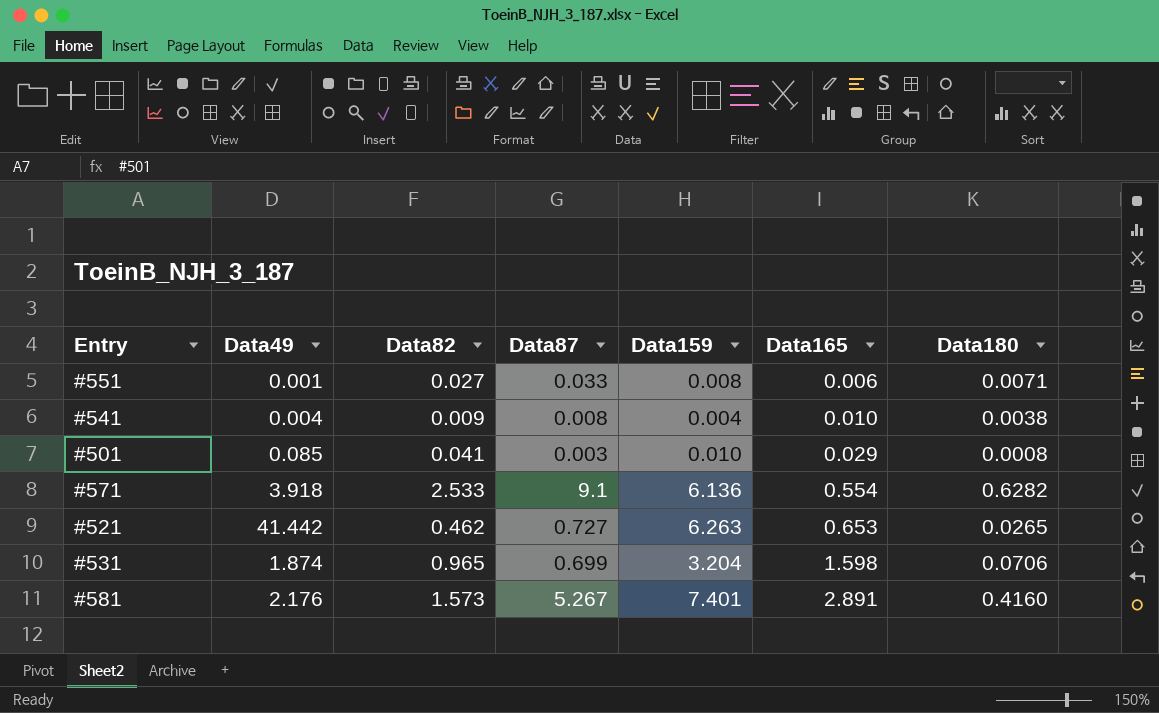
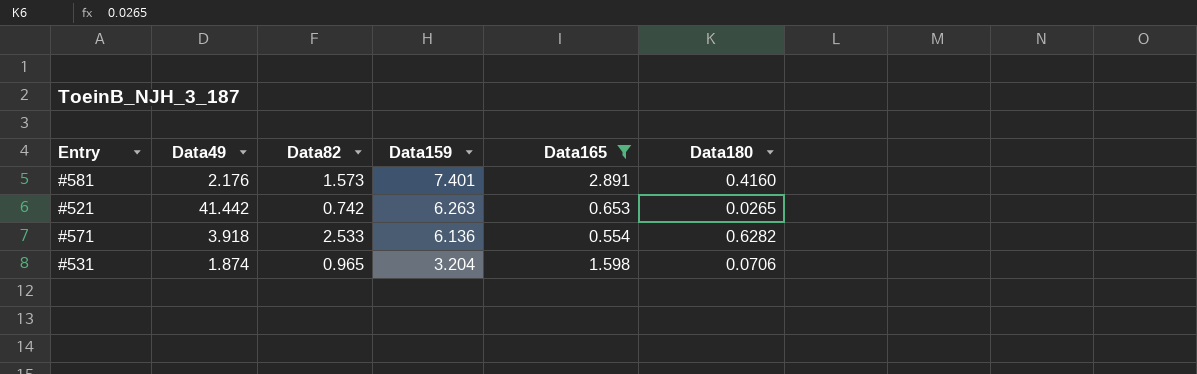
filter: none -> Data165 >= 0.554
row order: Data165 ascending -> Data159 descending
column Data87 | position: 4 -> none
#521 | Data82: 0.462 -> 0.742

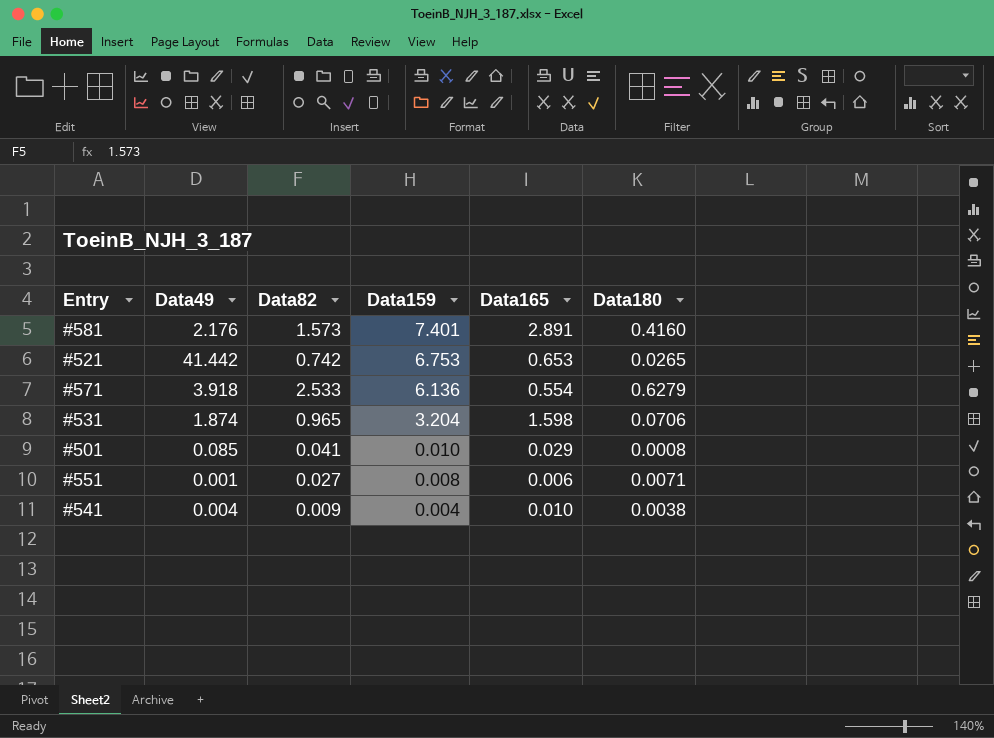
filter: Data165 >= 0.554 -> none
#521 | Data159: 6.263 -> 6.753
#571 | Data180: 0.6282 -> 0.6279

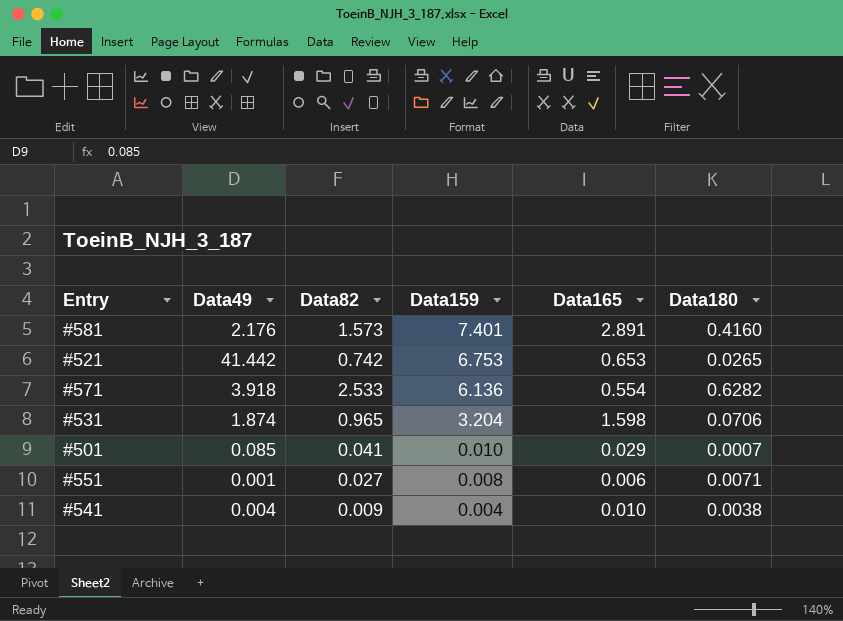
#571 | Data180: 0.6279 -> 0.6282
#501 | Data180: 0.0008 -> 0.0007

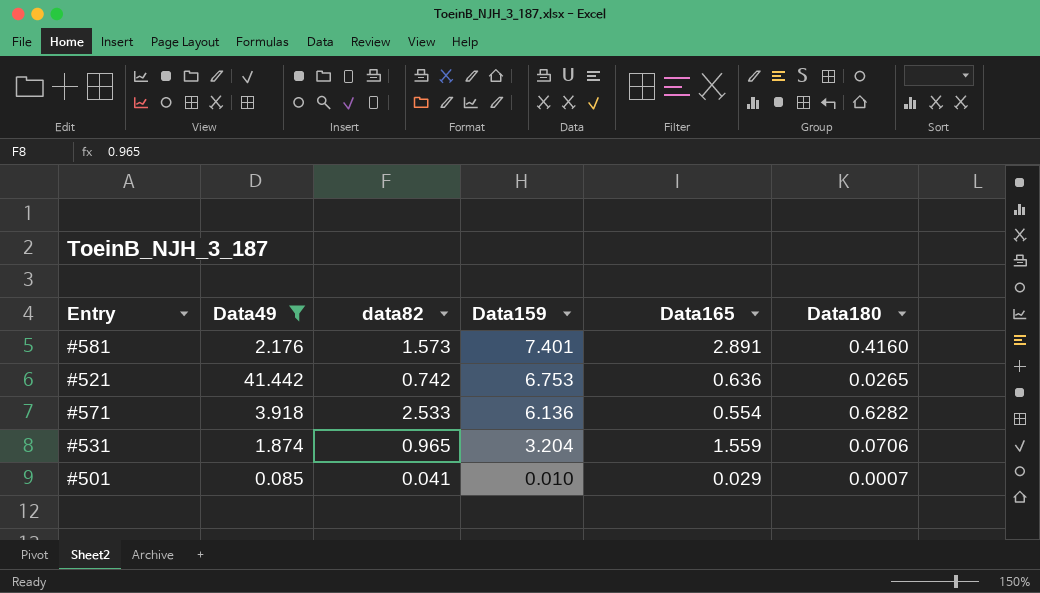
filter: none -> Data49 >= 0.085
column name: Data82 -> data82
#521 | Data165: 0.653 -> 0.636
#531 | Data165: 1.598 -> 1.559

